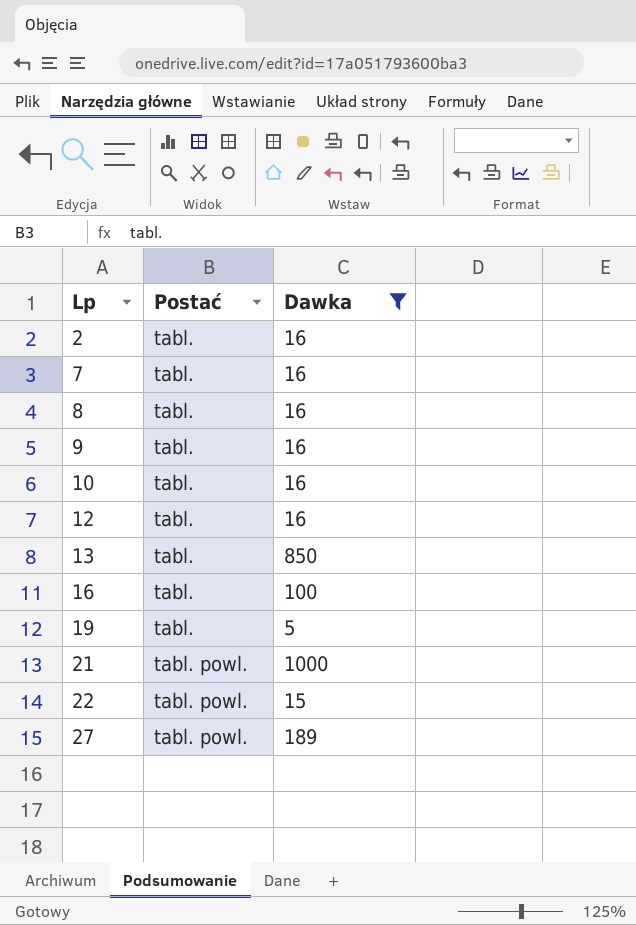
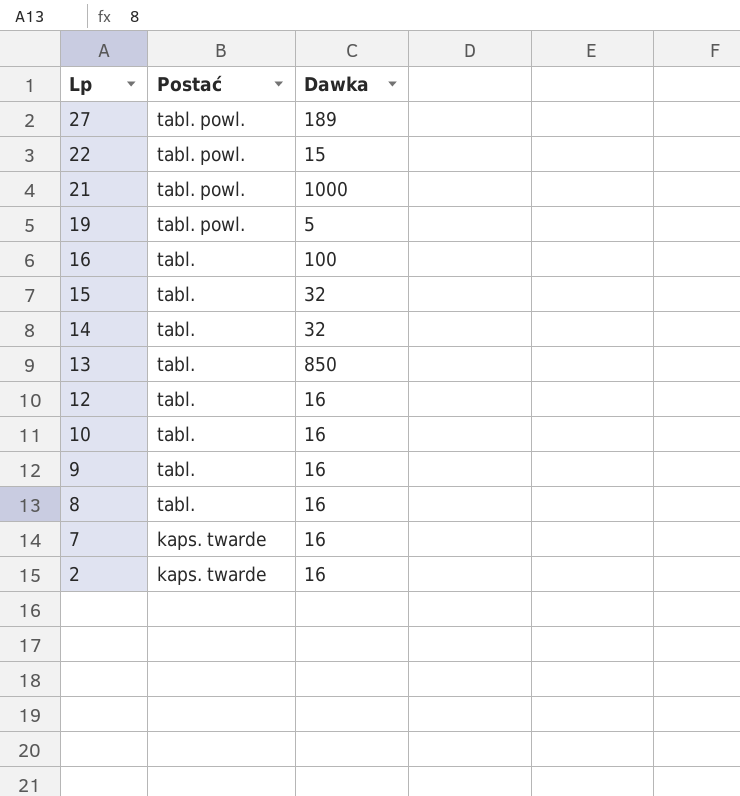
filter: Dawka != 32 -> none
row order: Lp ascending -> Lp descending
19 | Postać: tabl. -> tabl. powl.
7 | Postać: tabl. -> kaps. twarde
2 | Postać: tabl. -> kaps. twarde

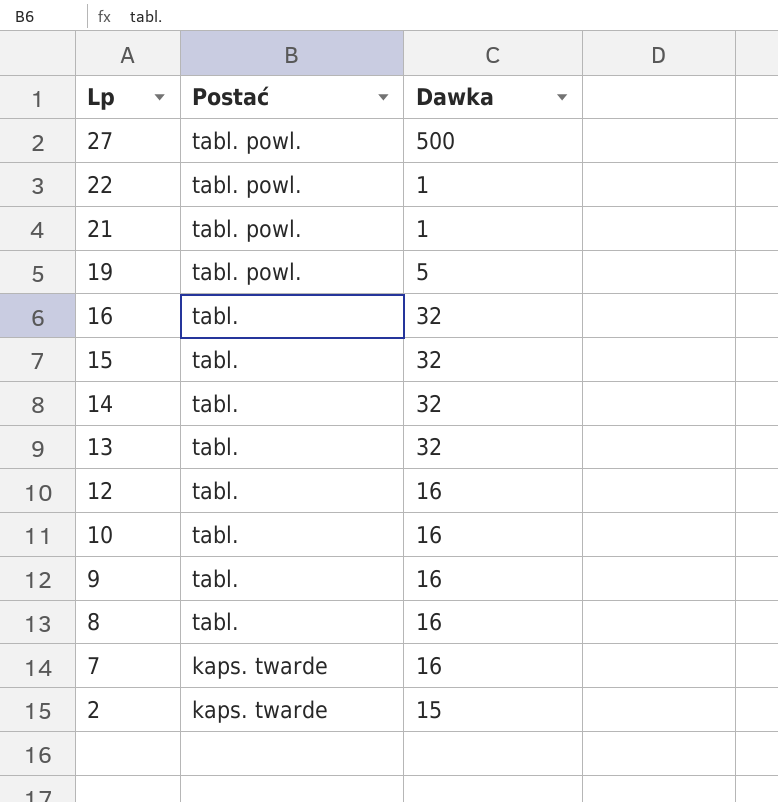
27 | Dawka: 189 -> 500
22 | Dawka: 15 -> 1
21 | Dawka: 1000 -> 1
16 | Dawka: 100 -> 32
13 | Dawka: 850 -> 32
2 | Dawka: 16 -> 15

